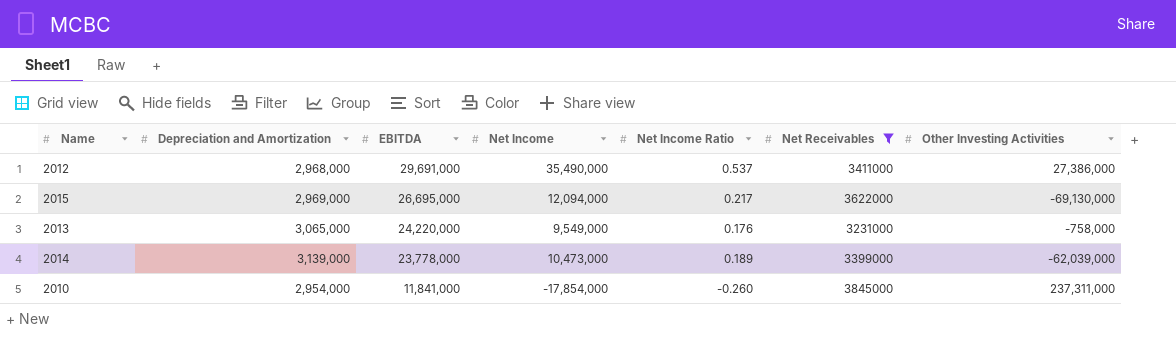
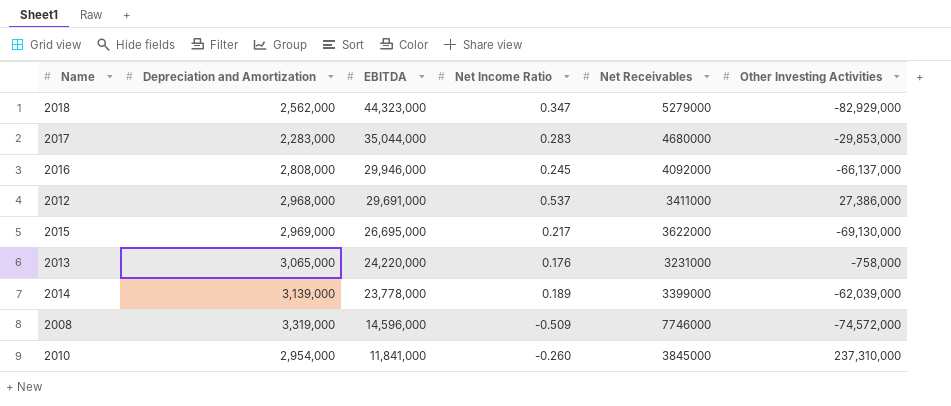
filter: Net Receivables <= 3845000 -> none
column Net Income | position: 4 -> none
2010 | Other Investing Activities: 237,311,000 -> 237,310,000

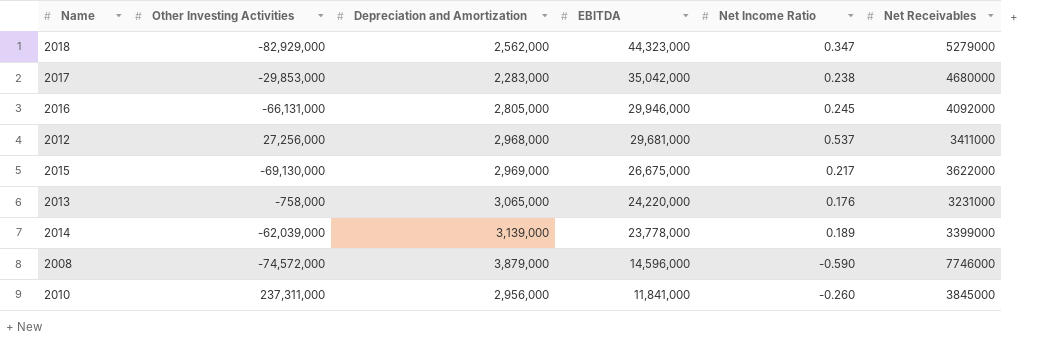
column Other Investing Activities | position: 6 -> 2
2017 | EBITDA: 35,044,000 -> 35,042,000
2017 | Net Income Ratio: 0.283 -> 0.238
2016 | Other Investing Activities: -66,137,000 -> -66,131,000
2016 | Depreciation and Amortization: 2,808,000 -> 2,805,000
2012 | Other Investing Activities: 27,386,000 -> 27,256,000
2012 | EBITDA: 29,691,000 -> 29,681,000
2015 | EBITDA: 26,695,000 -> 26,675,000
2008 | Depreciation and Amortization: 3,319,000 -> 3,879,000
2008 | Net Income Ratio: -0.509 -> -0.590
2010 | Other Investing Activities: 237,310,000 -> 237,311,000
2010 | Depreciation and Amortization: 2,954,000 -> 2,956,000

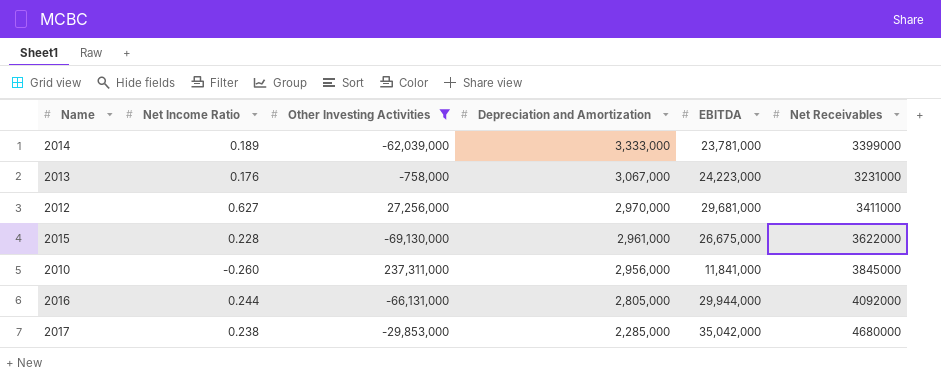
filter: none -> Other Investing Activities >= -69,130,000
row order: EBITDA descending -> Depreciation and Amortization descending
column Net Income Ratio | position: 5 -> 2
2014 | Depreciation and Amortization: 3,139,000 -> 3,333,000
2014 | EBITDA: 23,778,000 -> 23,781,000
2013 | Depreciation and Amortization: 3,065,000 -> 3,067,000
2013 | EBITDA: 24,220,000 -> 24,223,000
2012 | Net Income Ratio: 0.537 -> 0.627
2012 | Depreciation and Amortization: 2,968,000 -> 2,970,000
2015 | Net Income Ratio: 0.217 -> 0.228
2015 | Depreciation and Amortization: 2,969,000 -> 2,961,000
2016 | Net Income Ratio: 0.245 -> 0.244
2016 | EBITDA: 29,946,000 -> 29,944,000
2017 | Depreciation and Amortization: 2,283,000 -> 2,285,000

